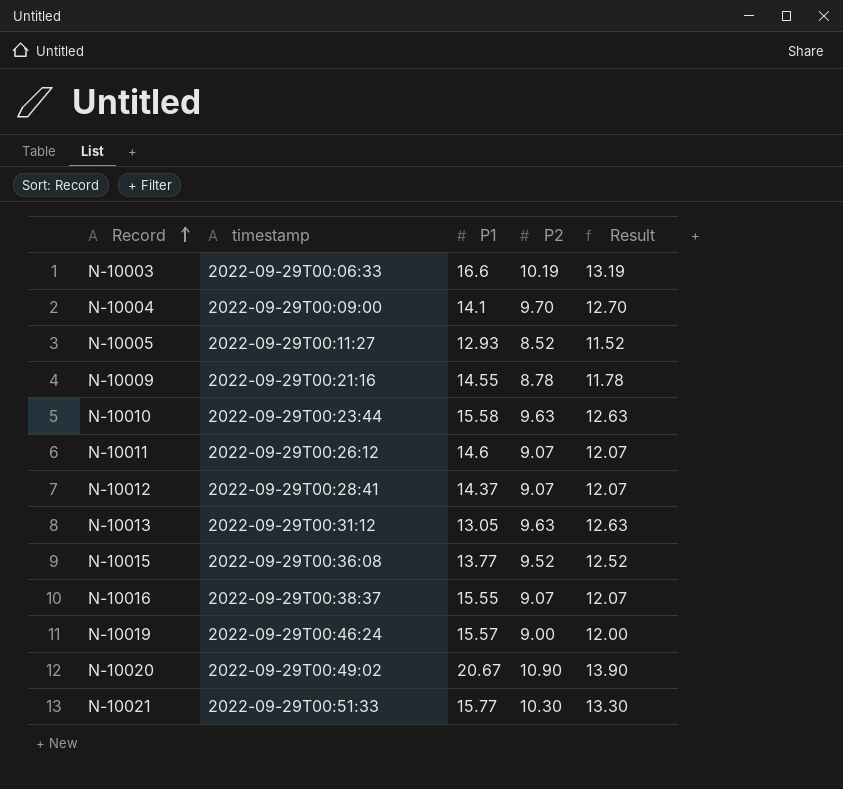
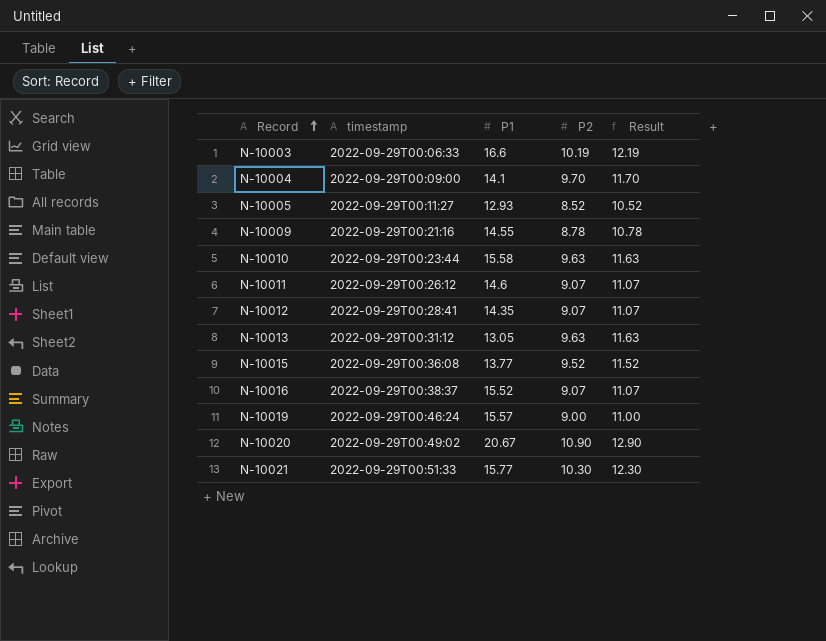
column Result | formula: [P2] + 3 -> [P2] + 2
N-10012 | P1: 14.37 -> 14.35
N-10016 | P1: 15.55 -> 15.52

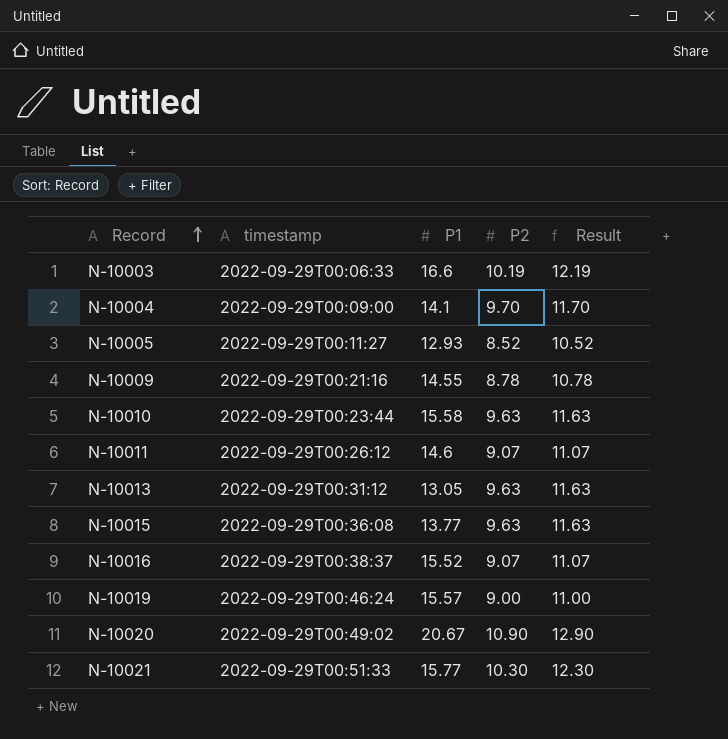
row N-10012: 2022-09-29T00:28:41 | 14.35 | 9.07 | 11.07 -> none
N-10015 | P2: 9.52 -> 9.63
N-10015 | Result: 11.52 -> 11.63

